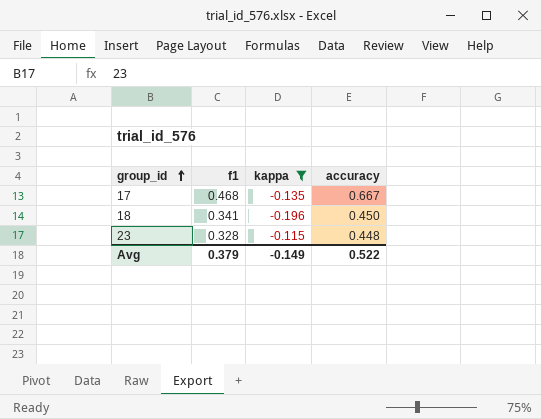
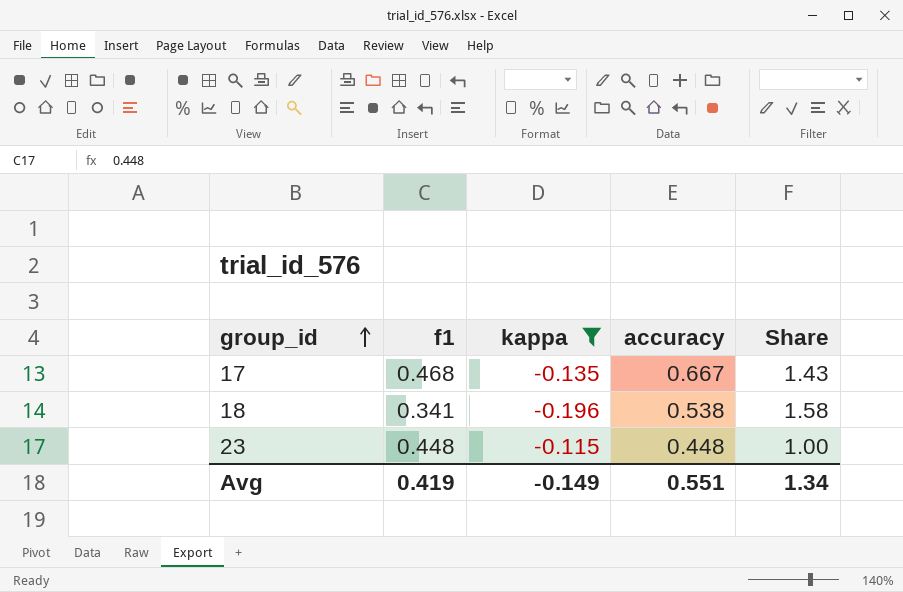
column Share | formula: none -> [accuracy] / [f1]
18 | accuracy: 0.450 -> 0.538
23 | f1: 0.328 -> 0.448
Avg | f1: 0.379 -> 0.419
Avg | accuracy: 0.522 -> 0.551

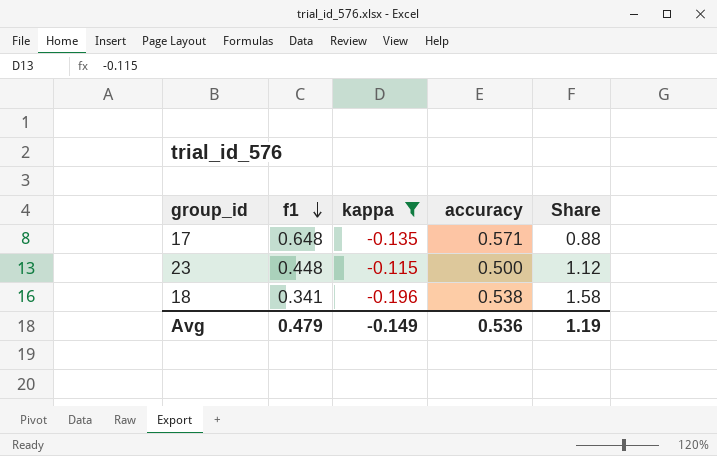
row order: group_id ascending -> f1 descending
17 | f1: 0.468 -> 0.648
17 | accuracy: 0.667 -> 0.571
17 | Share: 1.43 -> 0.88
23 | accuracy: 0.448 -> 0.500
23 | Share: 1.00 -> 1.12
Avg | f1: 0.419 -> 0.479
Avg | accuracy: 0.551 -> 0.536
Avg | Share: 1.34 -> 1.19

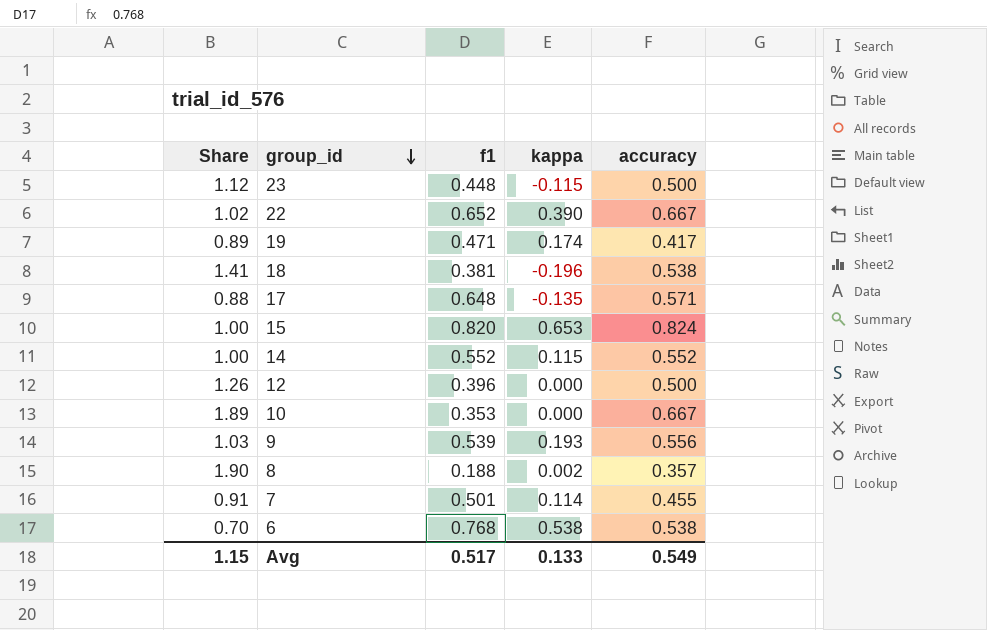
filter: kappa <= -0.115 -> none
row order: f1 descending -> group_id descending
column Share | position: 5 -> 1
18 | Share: 1.58 -> 1.41
18 | f1: 0.341 -> 0.381
Avg | Share: 1.19 -> 1.15
Avg | f1: 0.479 -> 0.517
Avg | kappa: -0.149 -> 0.133
Avg | accuracy: 0.536 -> 0.549

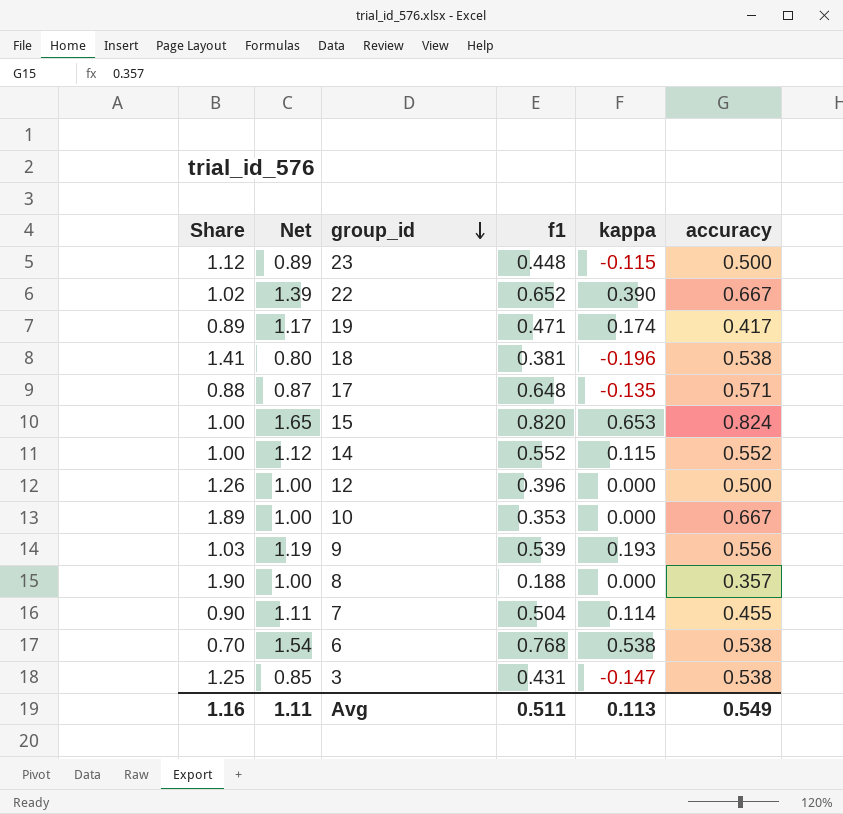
column Net | formula: none -> [kappa] + 1
8 | kappa: 0.002 -> 0.000
7 | Share: 0.91 -> 0.90
7 | f1: 0.501 -> 0.504
row 3: none -> 1.25 | 0.85 | 0.431 | -0.147 | 0.538
Avg | Share: 1.15 -> 1.16
Avg | f1: 0.517 -> 0.511
Avg | kappa: 0.133 -> 0.113

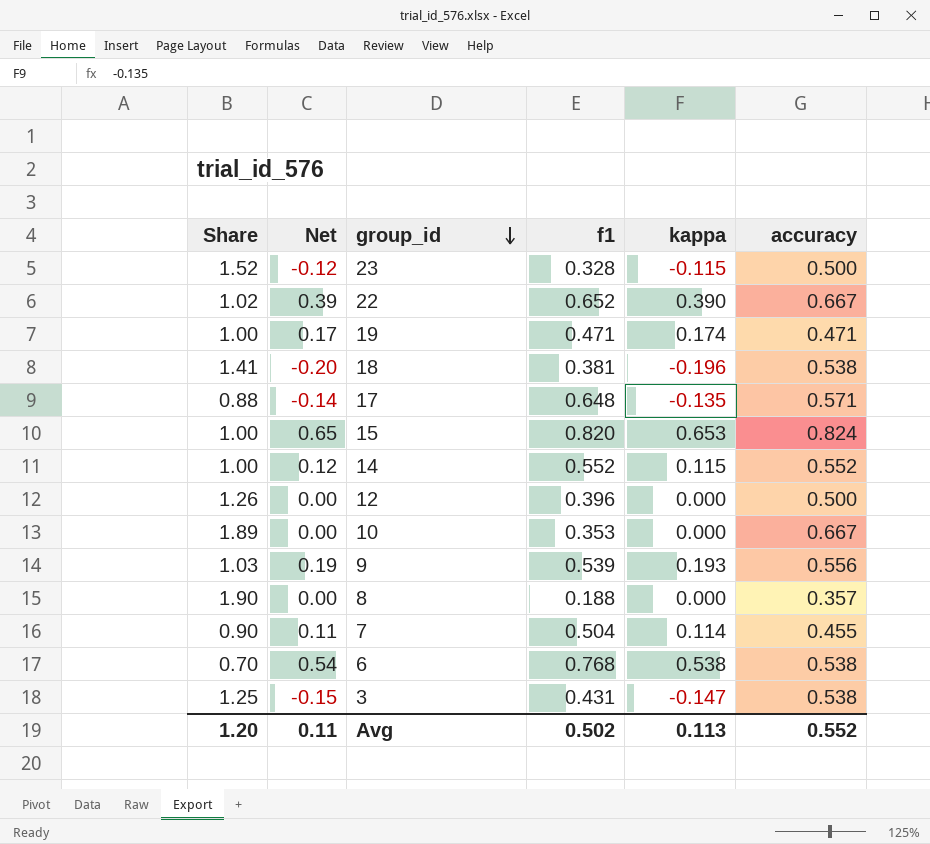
column Net | formula: [kappa] + 1 -> [kappa] + 0
23 | Share: 1.12 -> 1.52
23 | f1: 0.448 -> 0.328
19 | Share: 0.89 -> 1.00
19 | accuracy: 0.417 -> 0.471
Avg | Share: 1.16 -> 1.20
Avg | Net: 1.11 -> 0.11
Avg | f1: 0.511 -> 0.502
Avg | accuracy: 0.549 -> 0.552

